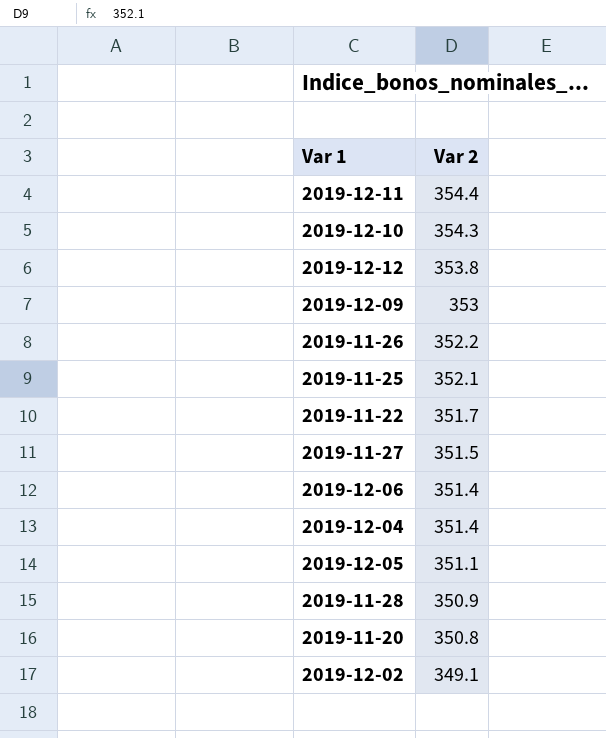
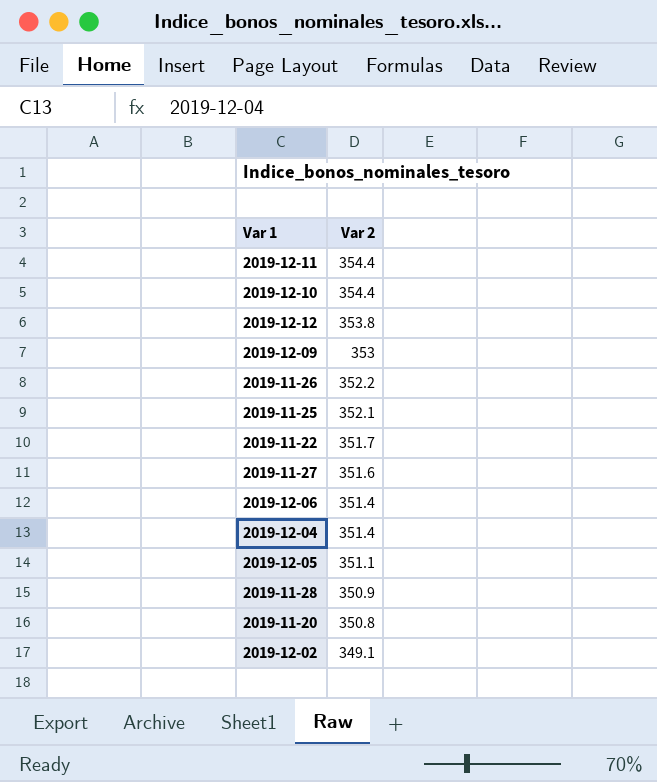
2019-12-10 | Var 2: 354.3 -> 354.4
2019-11-27 | Var 2: 351.5 -> 351.6

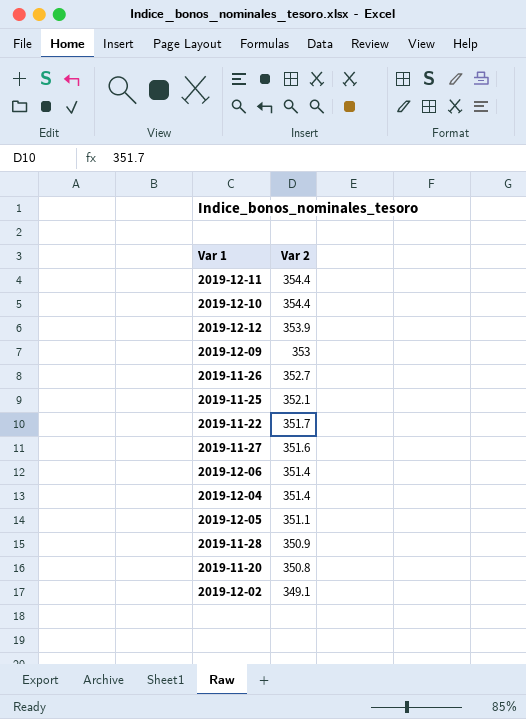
2019-12-12 | Var 2: 353.8 -> 353.9
2019-11-26 | Var 2: 352.2 -> 352.7

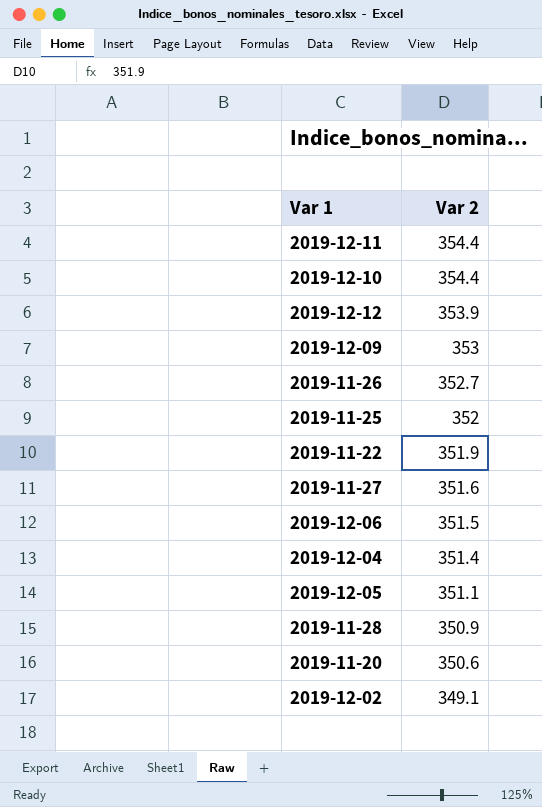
2019-11-25 | Var 2: 352.1 -> 352
2019-11-22 | Var 2: 351.7 -> 351.9
2019-12-06 | Var 2: 351.4 -> 351.5
2019-11-20 | Var 2: 350.8 -> 350.6

